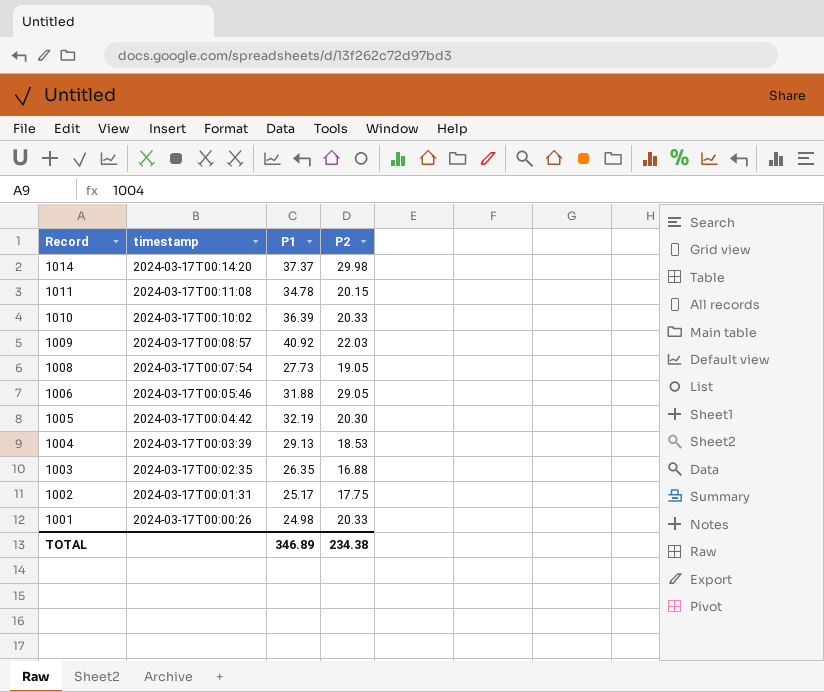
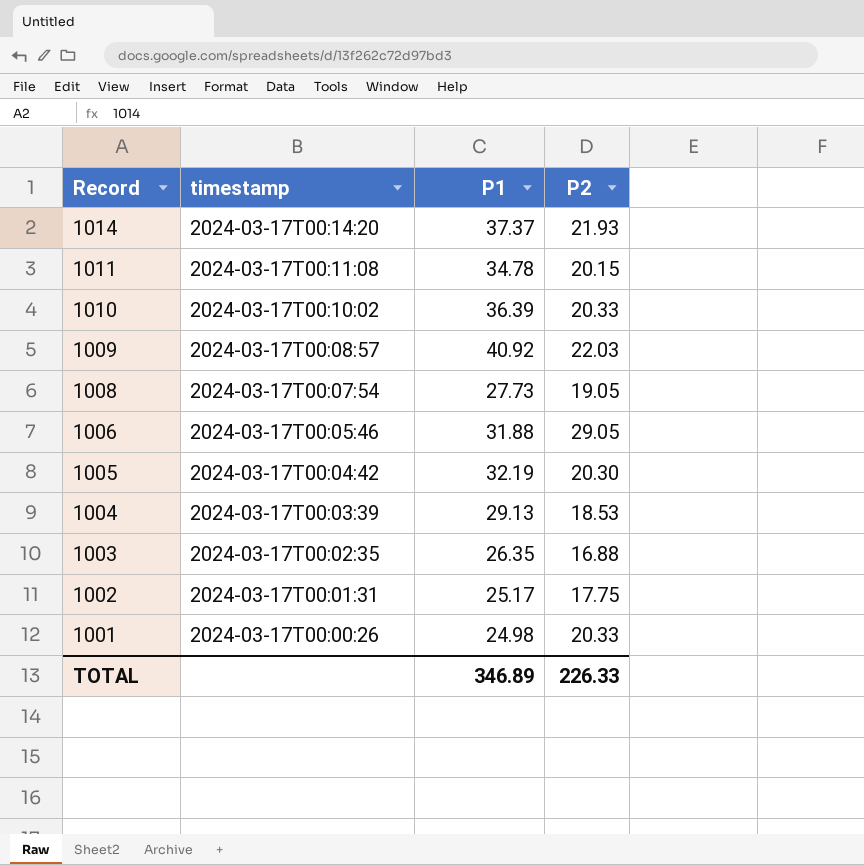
1014 | P2: 29.98 -> 21.93
TOTAL | P2: 234.38 -> 226.33

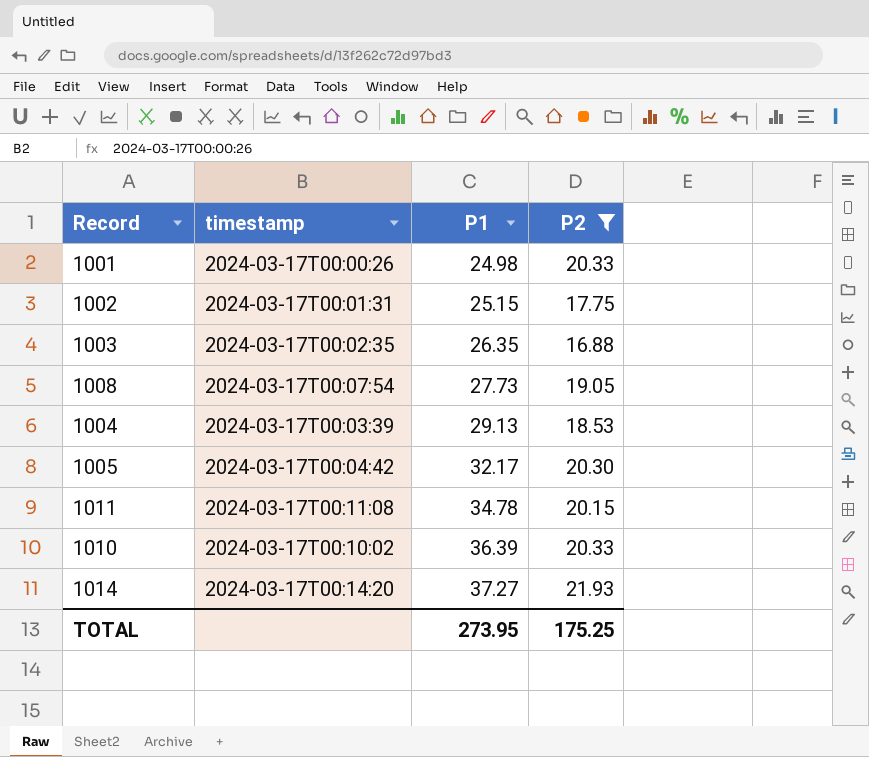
filter: none -> P2 <= 21.93
row order: Record descending -> P1 ascending
1002 | P1: 25.17 -> 25.15
1005 | P1: 32.19 -> 32.17
1014 | P1: 37.37 -> 37.27
TOTAL | P1: 346.89 -> 273.95
TOTAL | P2: 226.33 -> 175.25

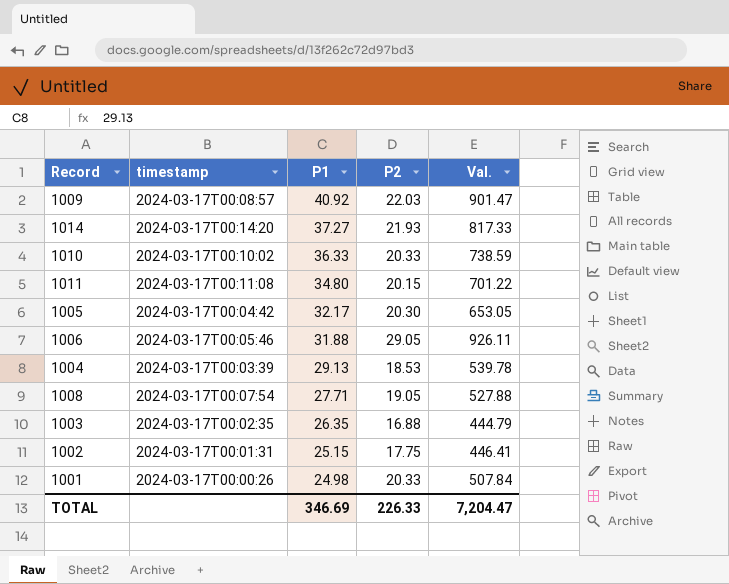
filter: P2 <= 21.93 -> none
row order: P1 ascending -> P1 descending
column Val. | formula: none -> [P1] * [P2]
1010 | P1: 36.39 -> 36.33
1011 | P1: 34.78 -> 34.80
1008 | P1: 27.73 -> 27.71
TOTAL | P1: 273.95 -> 346.69
TOTAL | P2: 175.25 -> 226.33

